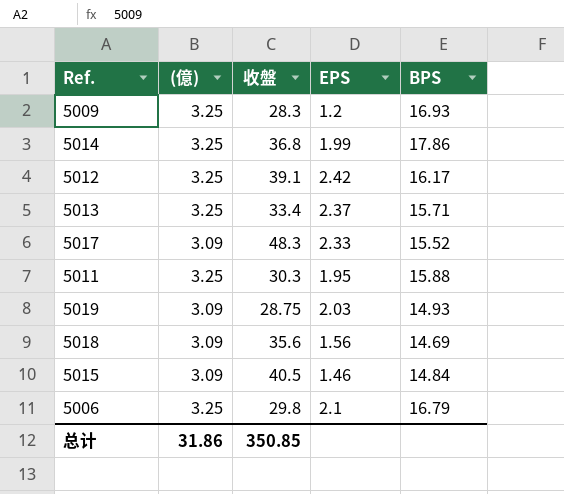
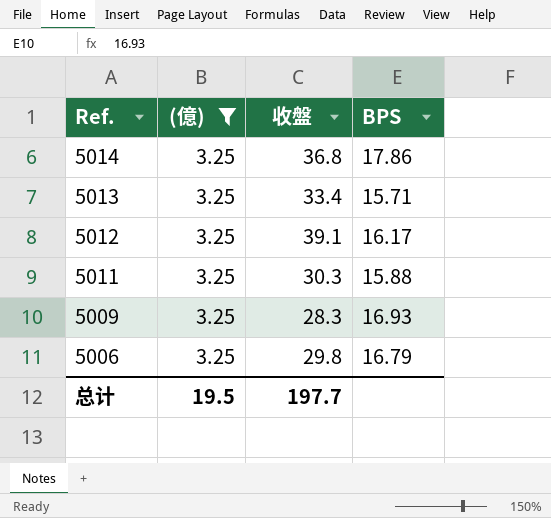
filter: none -> (億) = 3.25
row order: none -> Ref. descending
column EPS | position: 4 -> none
总计 | (億): 31.86 -> 19.5
总计 | 收盤: 350.85 -> 197.7

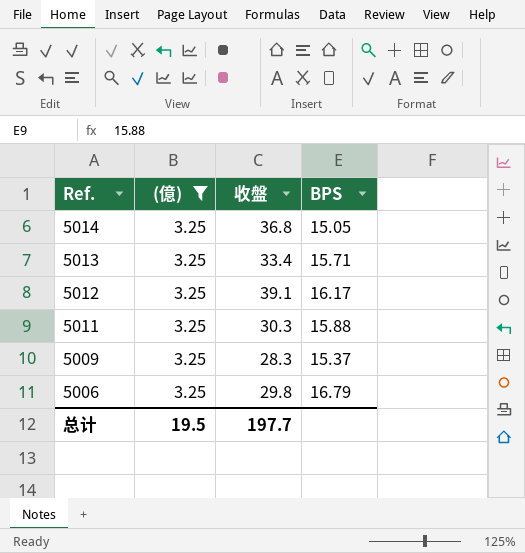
5014 | BPS: 17.86 -> 15.05
5009 | BPS: 16.93 -> 15.37

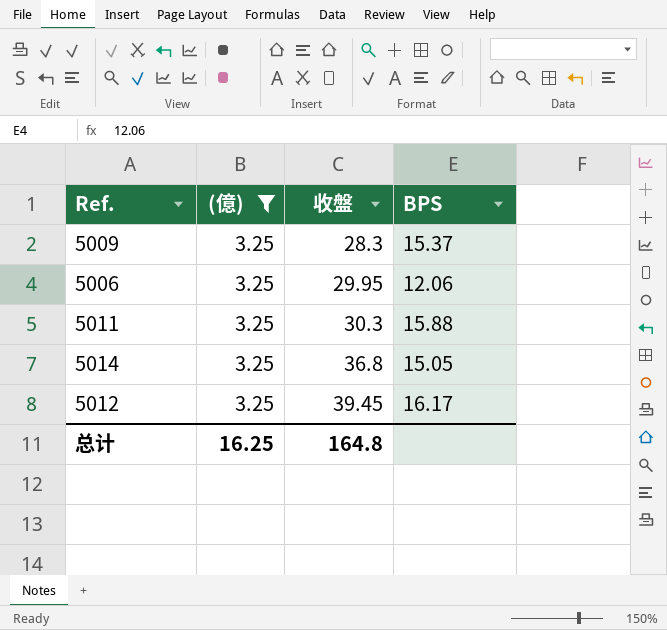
row order: Ref. descending -> 收盤 ascending
row 5013: 3.25 | 33.4 | 15.71 -> none
5006 | 收盤: 29.8 -> 29.95
5006 | BPS: 16.79 -> 12.06
5012 | 收盤: 39.1 -> 39.45
总计 | (億): 19.5 -> 16.25
总计 | 收盤: 197.7 -> 164.8

